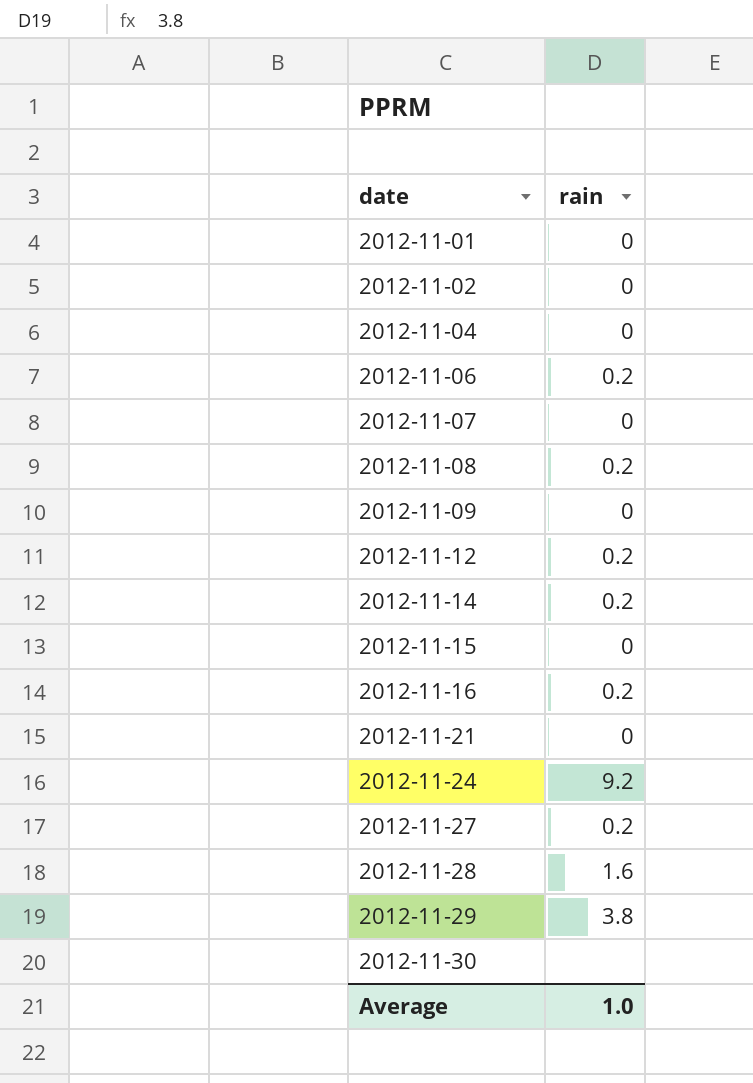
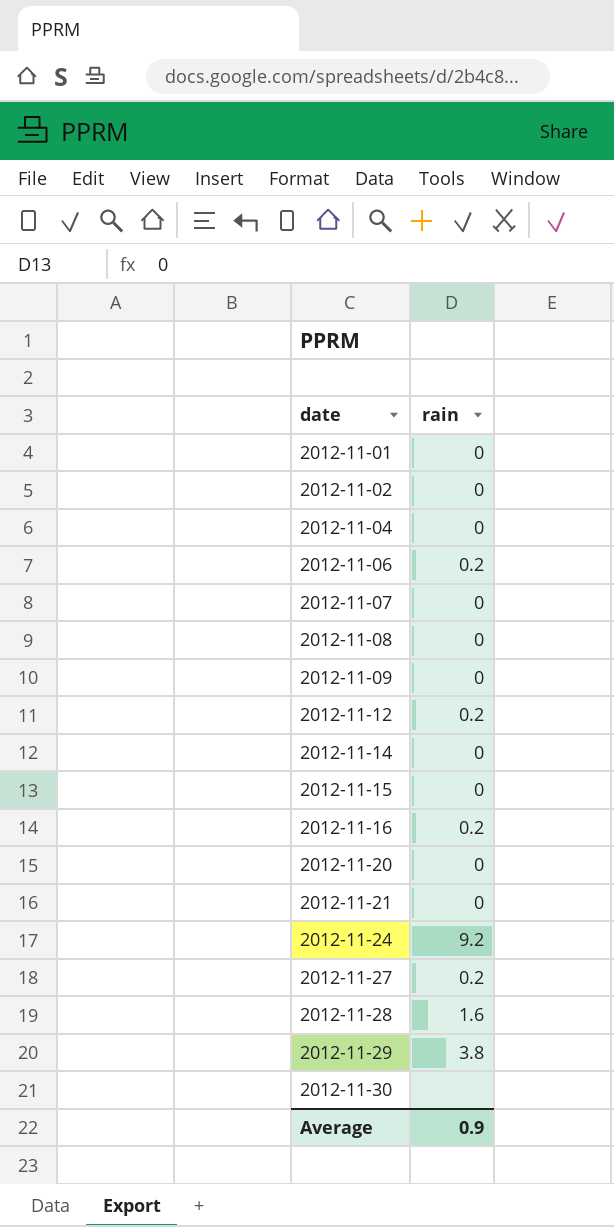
2012-11-08 | rain: 0.2 -> 0
2012-11-14 | rain: 0.2 -> 0
row 2012-11-20: none -> 0
Average | rain: 1.0 -> 0.9

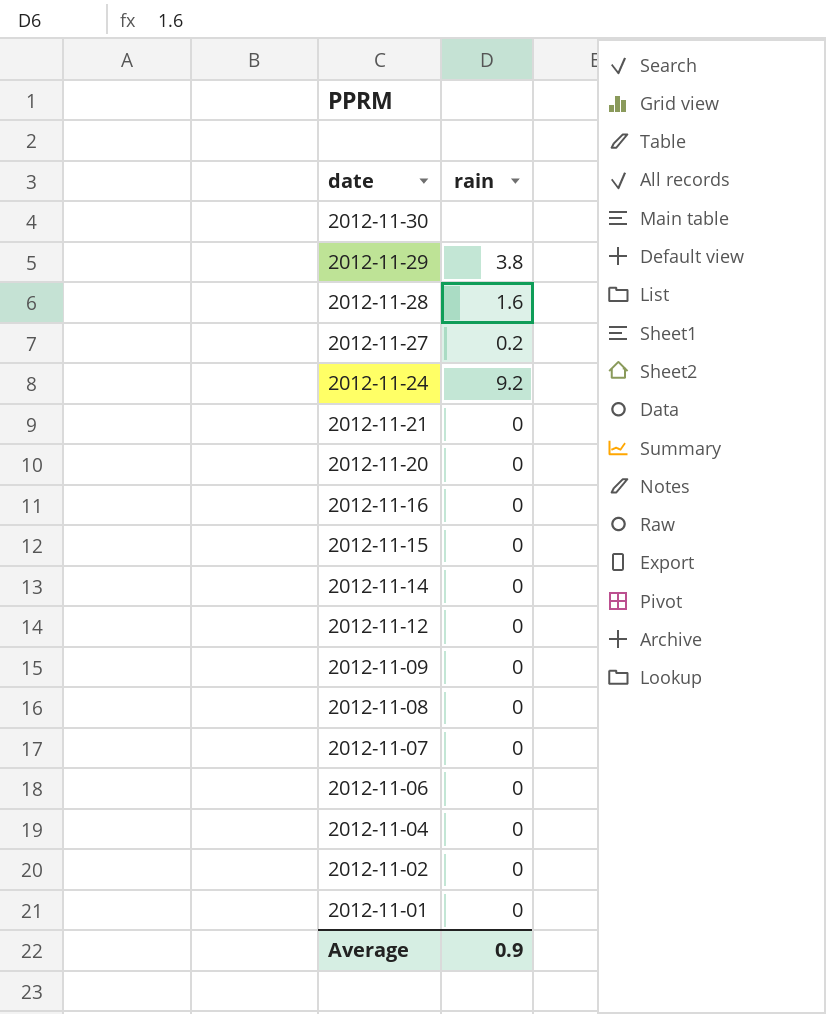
row order: date ascending -> date descending
2012-11-16 | rain: 0.2 -> 0
2012-11-12 | rain: 0.2 -> 0
2012-11-06 | rain: 0.2 -> 0

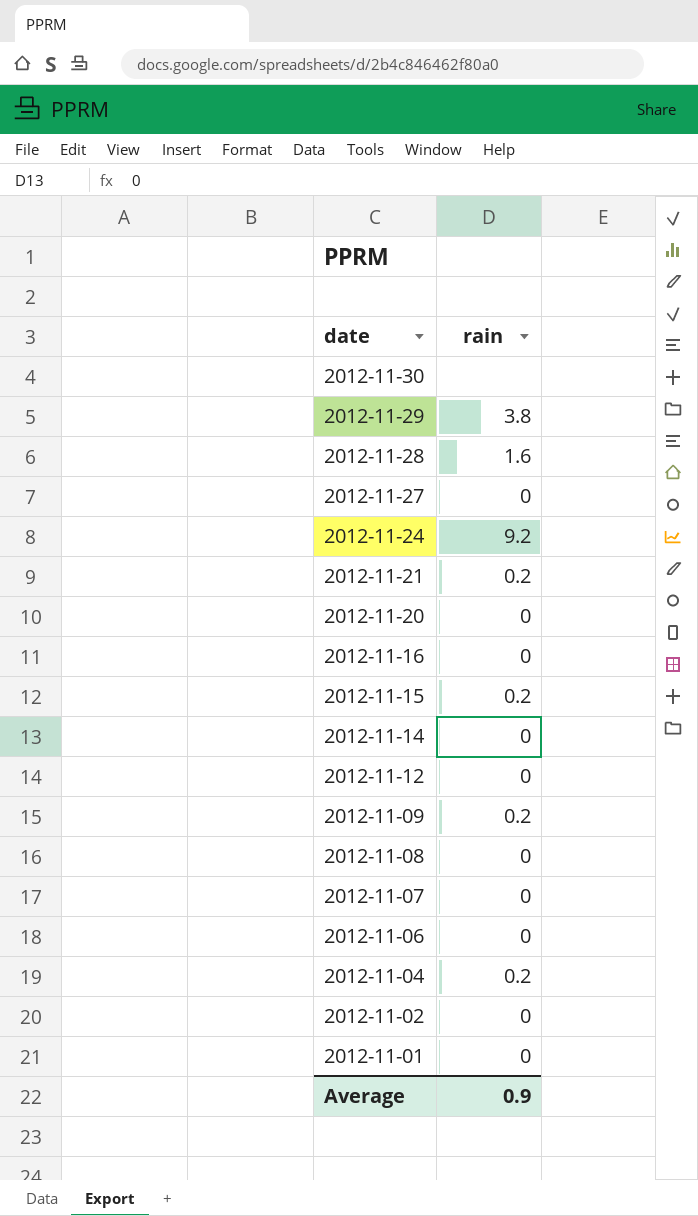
2012-11-27 | rain: 0.2 -> 0
2012-11-21 | rain: 0 -> 0.2
2012-11-15 | rain: 0 -> 0.2
2012-11-09 | rain: 0 -> 0.2
2012-11-04 | rain: 0 -> 0.2

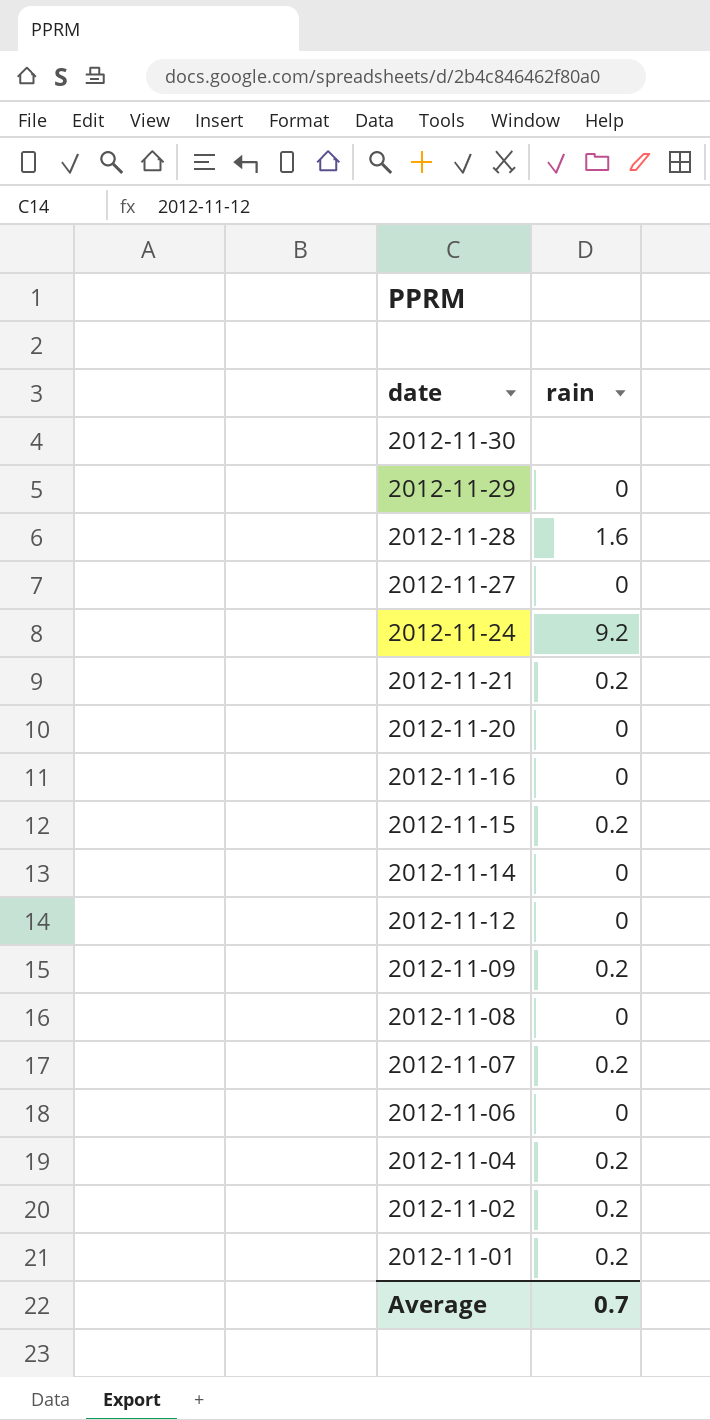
2012-11-29 | rain: 3.8 -> 0
2012-11-07 | rain: 0 -> 0.2
2012-11-02 | rain: 0 -> 0.2
2012-11-01 | rain: 0 -> 0.2
Average | rain: 0.9 -> 0.7

